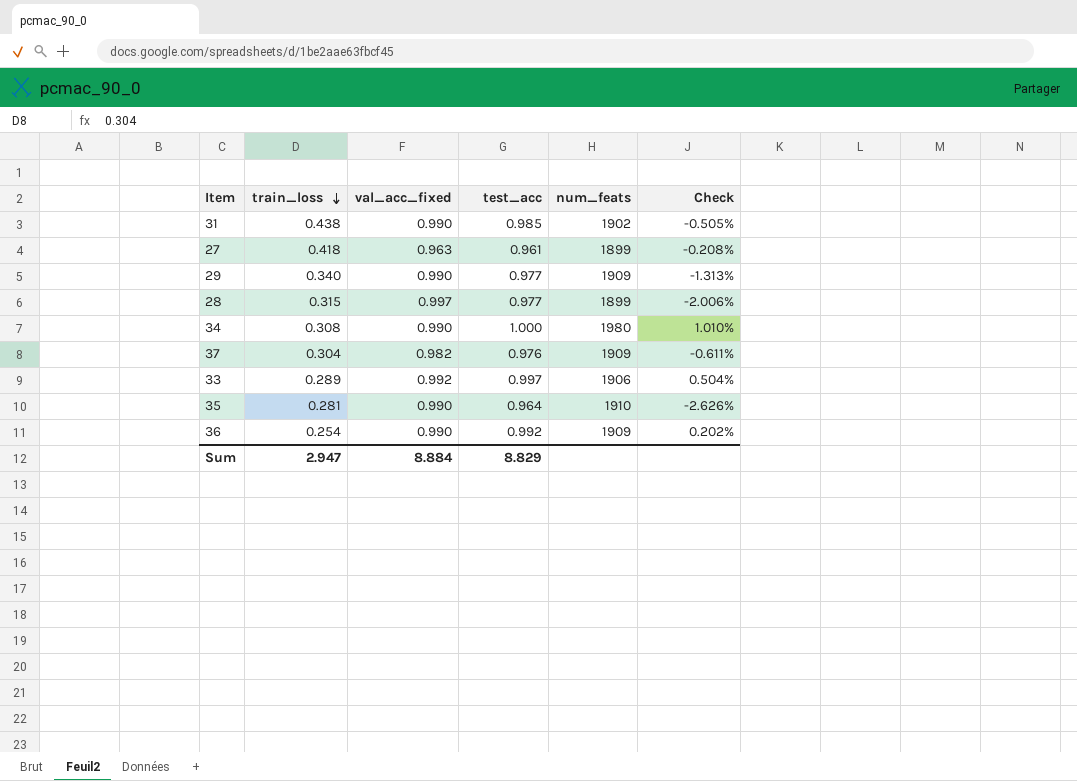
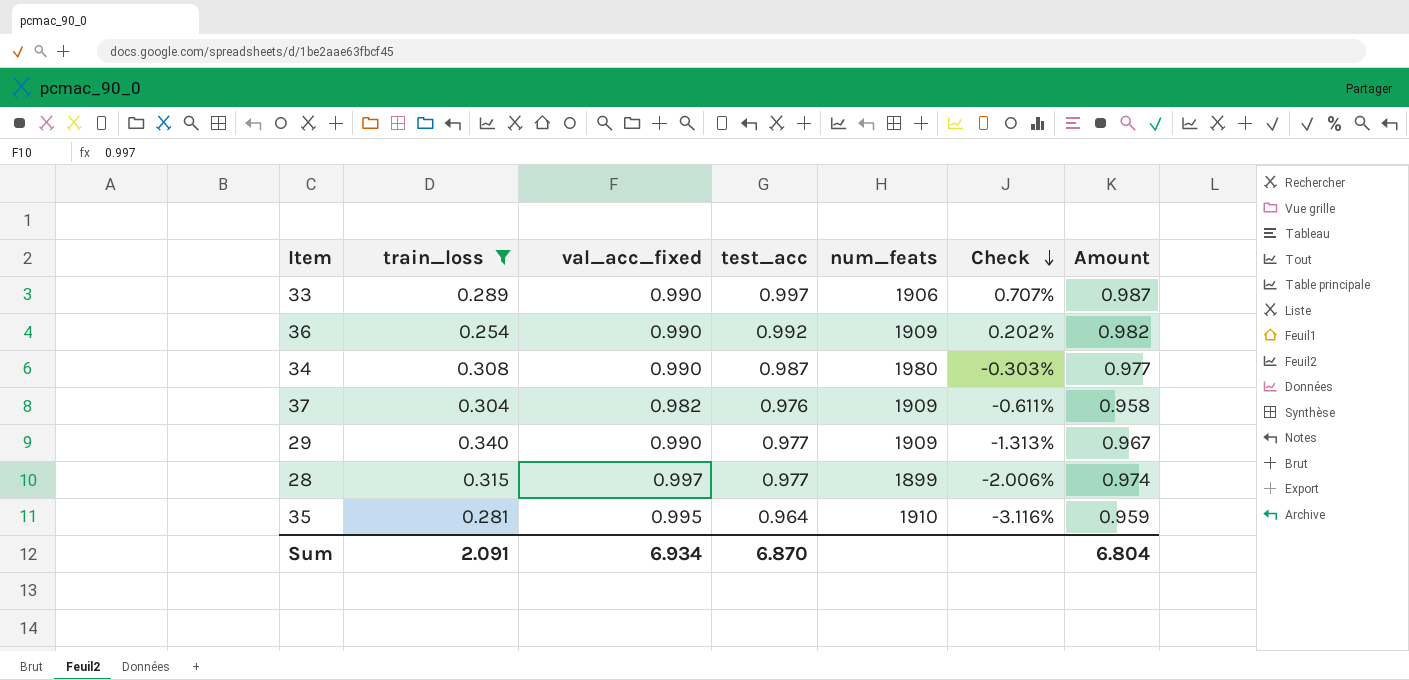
filter: none -> train_loss <= 0.340
row order: train_loss descending -> Check descending
column Amount | formula: none -> [val_acc_fixed] * [test_acc]
33 | val_acc_fixed: 0.992 -> 0.990
33 | Check: 0.504% -> 0.707%
34 | test_acc: 1.000 -> 0.987
34 | Check: 1.010% -> -0.303%
35 | val_acc_fixed: 0.990 -> 0.995
35 | Check: -2.626% -> -3.116%
Sum | train_loss: 2.947 -> 2.091
Sum | val_acc_fixed: 8.884 -> 6.934
Sum | test_acc: 8.829 -> 6.870

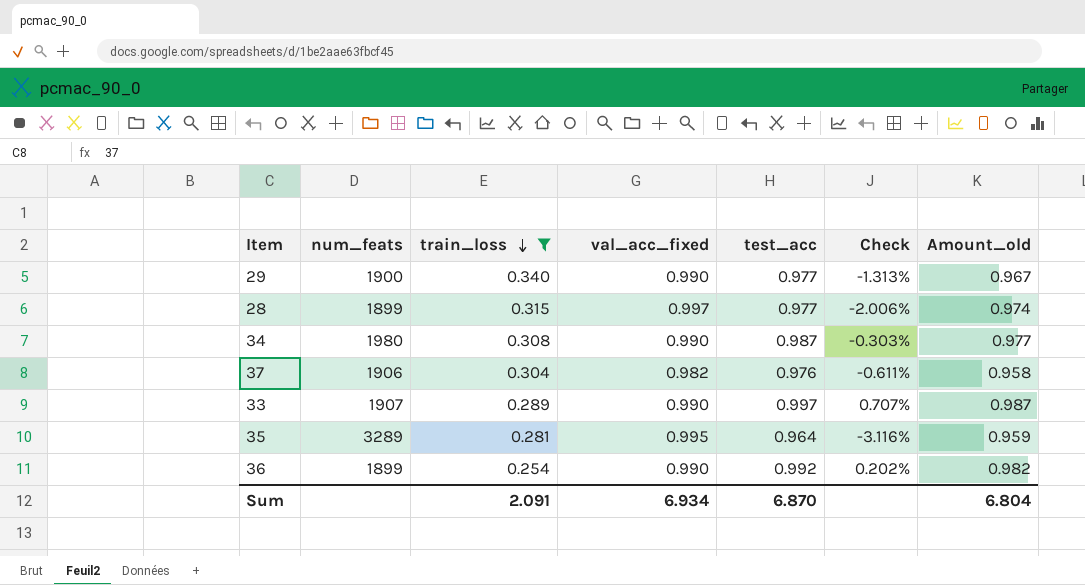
row order: Check descending -> train_loss descending
column num_feats | position: 5 -> 2
column name: Amount -> Amount_old
29 | num_feats: 1909 -> 1900
37 | num_feats: 1909 -> 1906
33 | num_feats: 1906 -> 1907
35 | num_feats: 1910 -> 3289
36 | num_feats: 1909 -> 1899

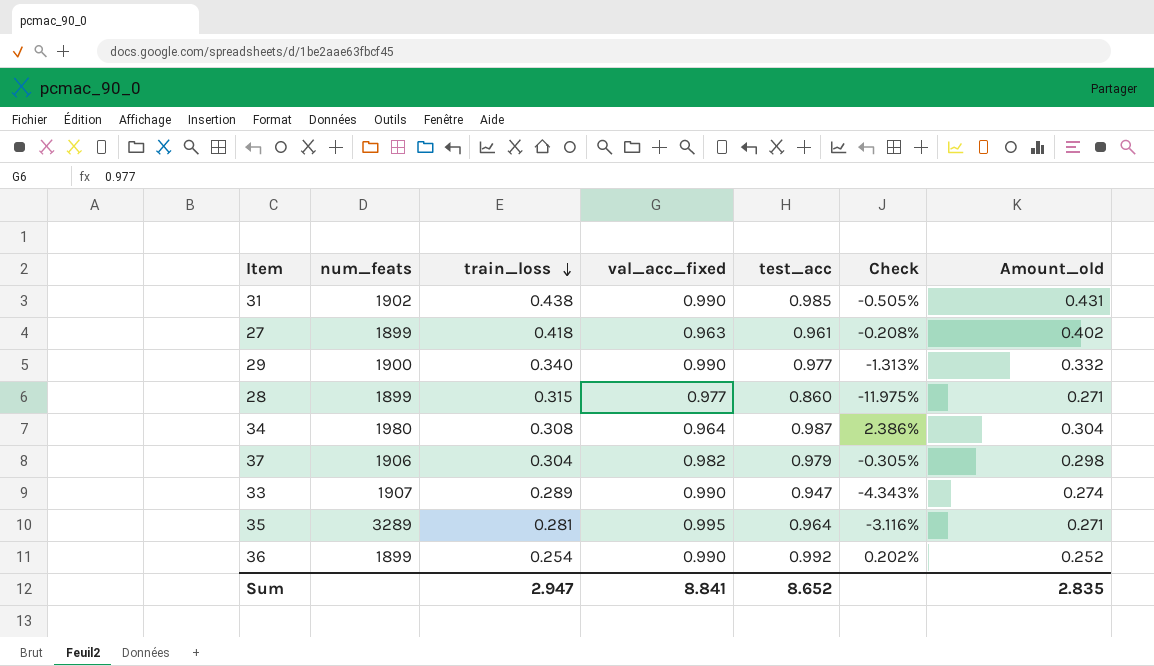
filter: train_loss <= 0.340 -> none
column Amount_old | formula: [val_acc_fixed] * [test_acc] -> [train_loss] * [test_acc]
28 | val_acc_fixed: 0.997 -> 0.977
28 | test_acc: 0.977 -> 0.860
28 | Check: -2.006% -> -11.975%
34 | val_acc_fixed: 0.990 -> 0.964
34 | Check: -0.303% -> 2.386%
37 | test_acc: 0.976 -> 0.979
37 | Check: -0.611% -> -0.305%
33 | test_acc: 0.997 -> 0.947
33 | Check: 0.707% -> -4.343%
Sum | train_loss: 2.091 -> 2.947
Sum | val_acc_fixed: 6.934 -> 8.841
Sum | test_acc: 6.870 -> 8.652
Sum | Amount_old: 6.804 -> 2.835

